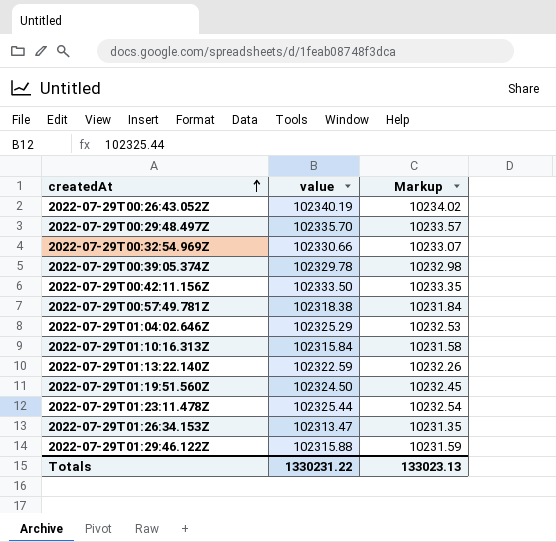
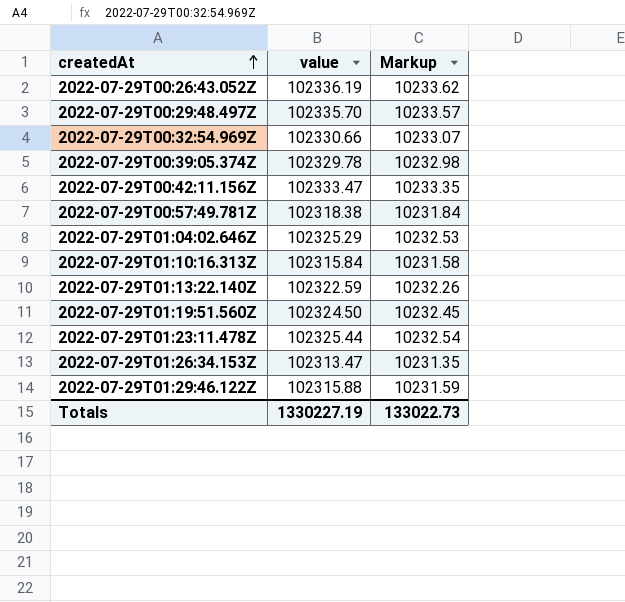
2022-07-29T00:26:43.052Z | value: 102340.19 -> 102336.19
2022-07-29T00:26:43.052Z | Markup: 10234.02 -> 10233.62
2022-07-29T00:42:11.156Z | value: 102333.50 -> 102333.47
Totals | value: 1330231.22 -> 1330227.19
Totals | Markup: 133023.13 -> 133022.73

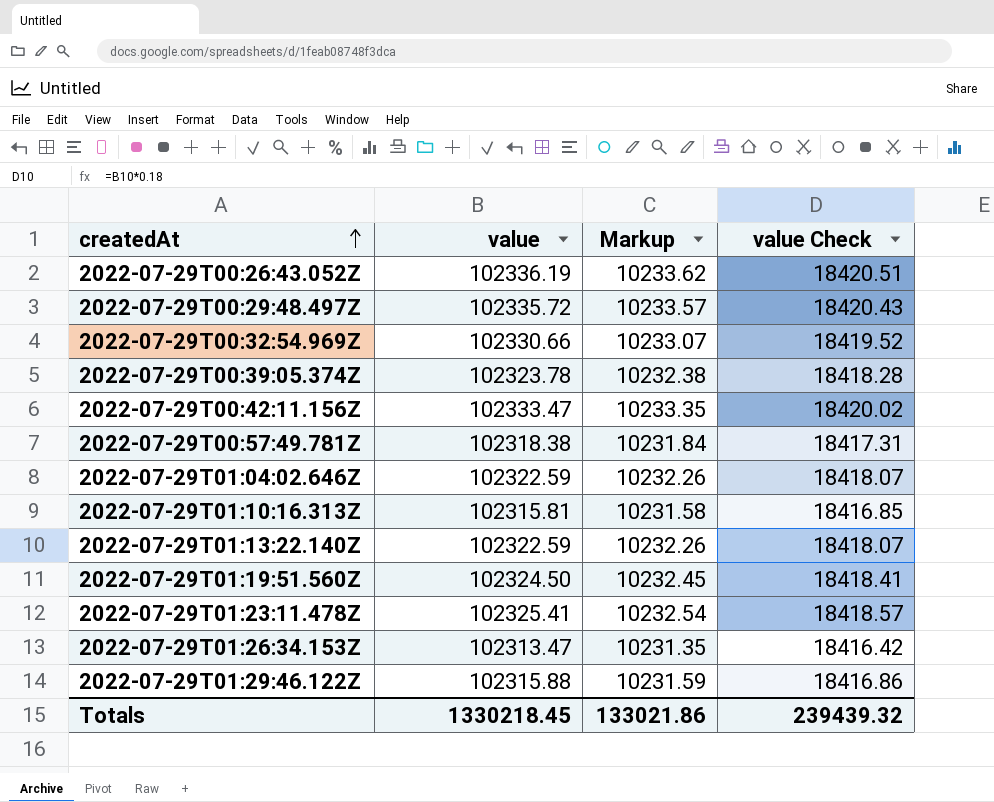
column value Check | formula: none -> [value] * 0.18
2022-07-29T00:29:48.497Z | value: 102335.70 -> 102335.72
2022-07-29T00:39:05.374Z | value: 102329.78 -> 102323.78
2022-07-29T00:39:05.374Z | Markup: 10232.98 -> 10232.38
2022-07-29T01:04:02.646Z | value: 102325.29 -> 102322.59
2022-07-29T01:04:02.646Z | Markup: 10232.53 -> 10232.26
2022-07-29T01:10:16.313Z | value: 102315.84 -> 102315.81
2022-07-29T01:23:11.478Z | value: 102325.44 -> 102325.41
Totals | value: 1330227.19 -> 1330218.45
Totals | Markup: 133022.73 -> 133021.86

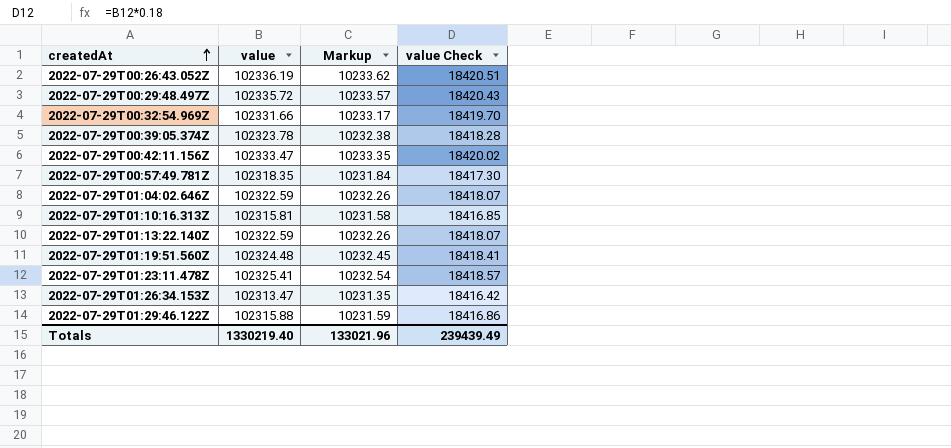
2022-07-29T00:32:54.969Z | value: 102330.66 -> 102331.66
2022-07-29T00:32:54.969Z | Markup: 10233.07 -> 10233.17
2022-07-29T00:32:54.969Z | value Check: 18419.52 -> 18419.70
2022-07-29T00:57:49.781Z | value: 102318.38 -> 102318.35
2022-07-29T00:57:49.781Z | value Check: 18417.31 -> 18417.30
2022-07-29T01:19:51.560Z | value: 102324.50 -> 102324.48
Totals | value: 1330218.45 -> 1330219.40
Totals | Markup: 133021.86 -> 133021.96
Totals | value Check: 239439.32 -> 239439.49

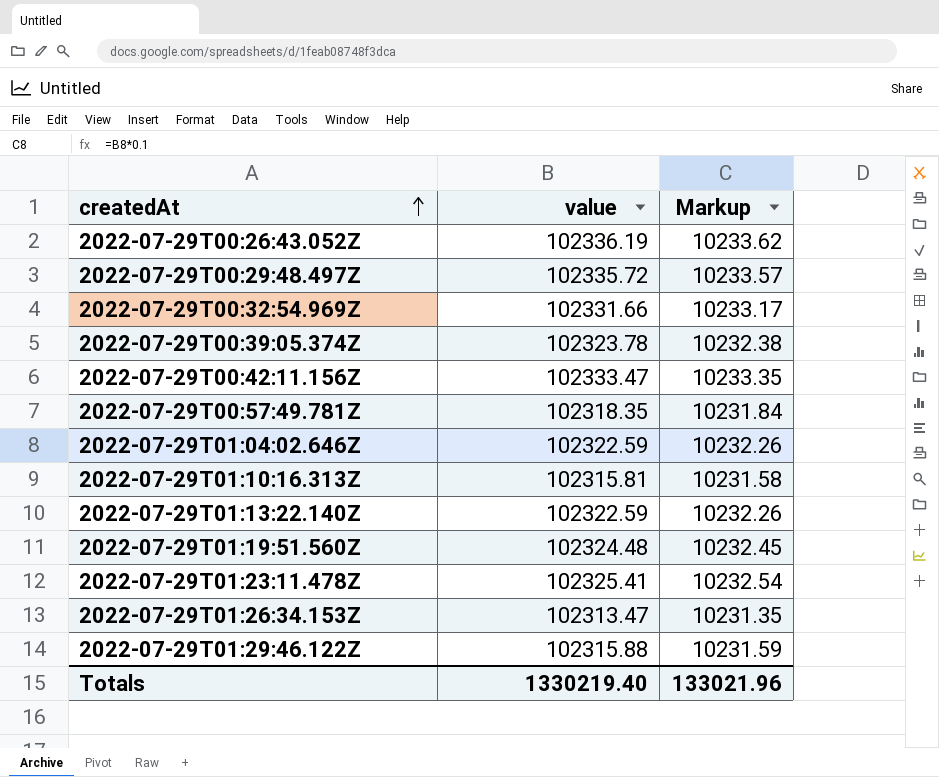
column value Check | formula: [value] * 0.18 -> none

